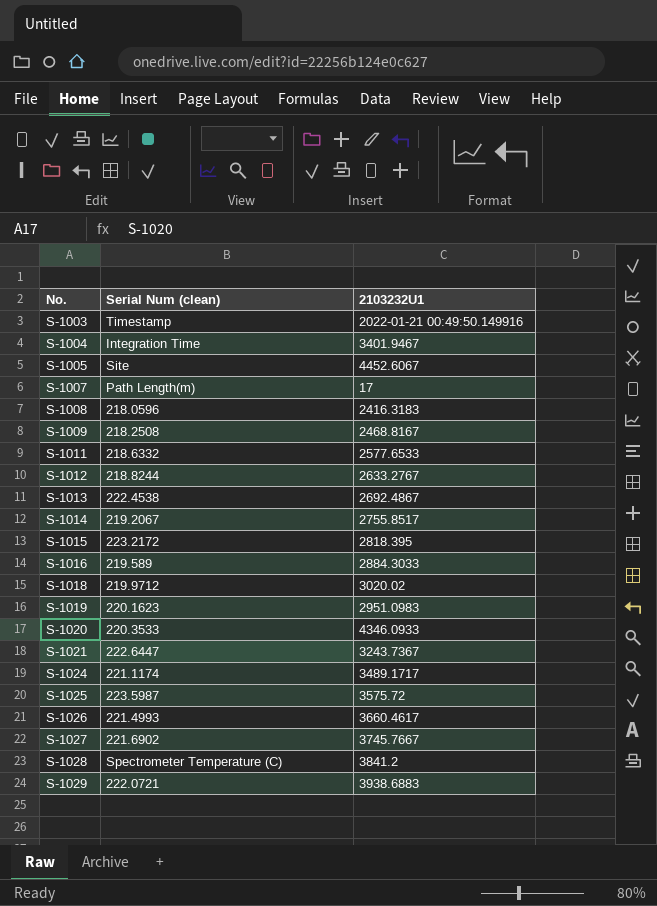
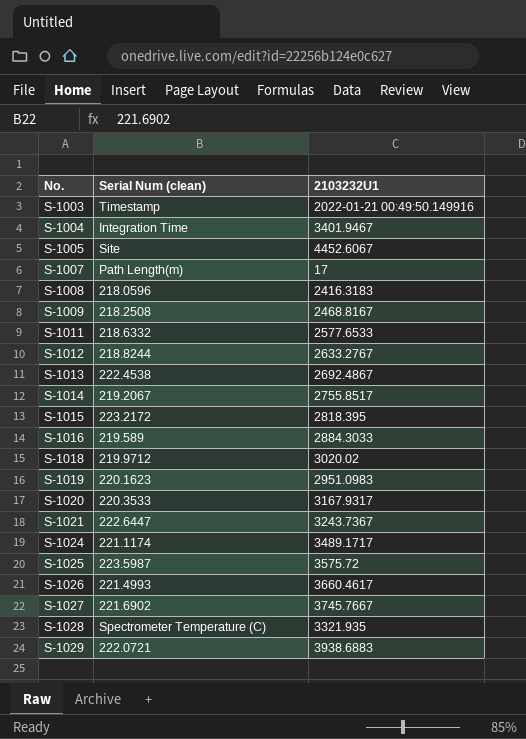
S-1020 | 2103232U1: 4346.0933 -> 3167.9317
S-1028 | 2103232U1: 3841.2 -> 3321.935

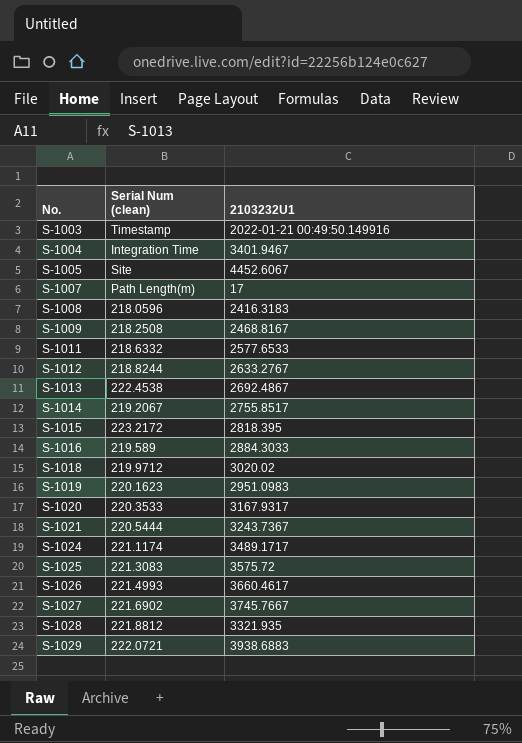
S-1021 | Serial Num (clean): 222.6447 -> 220.5444
S-1025 | Serial Num (clean): 223.5987 -> 221.3083
S-1028 | Serial Num (clean): Spectrometer Temperature (C) -> 221.8812

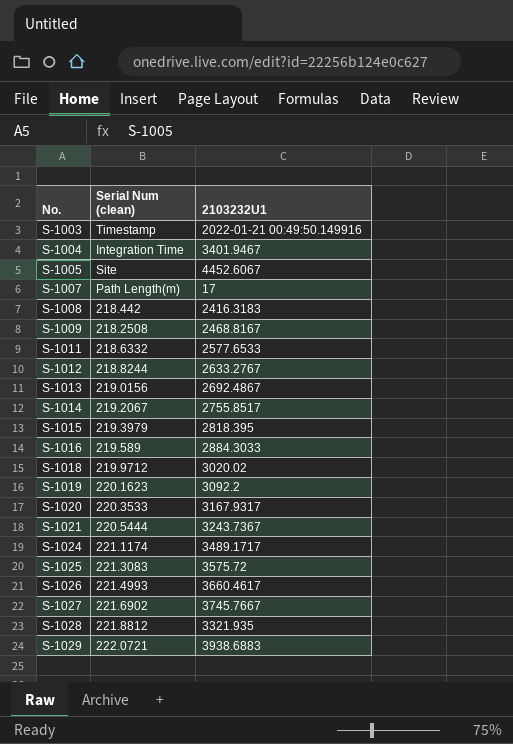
S-1008 | Serial Num (clean): 218.0596 -> 218.442
S-1013 | Serial Num (clean): 222.4538 -> 219.0156
S-1015 | Serial Num (clean): 223.2172 -> 219.3979
S-1019 | 2103232U1: 2951.0983 -> 3092.2

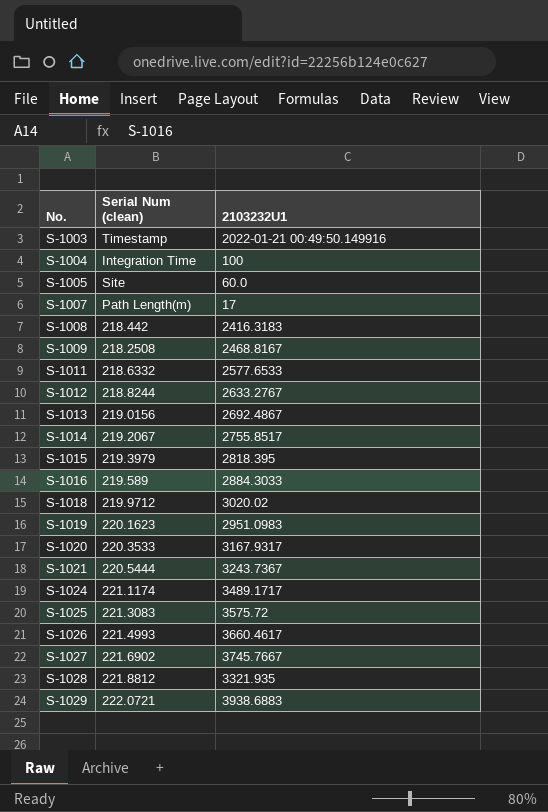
S-1004 | 2103232U1: 3401.9467 -> 100
S-1005 | 2103232U1: 4452.6067 -> 60.0
S-1019 | 2103232U1: 3092.2 -> 2951.0983

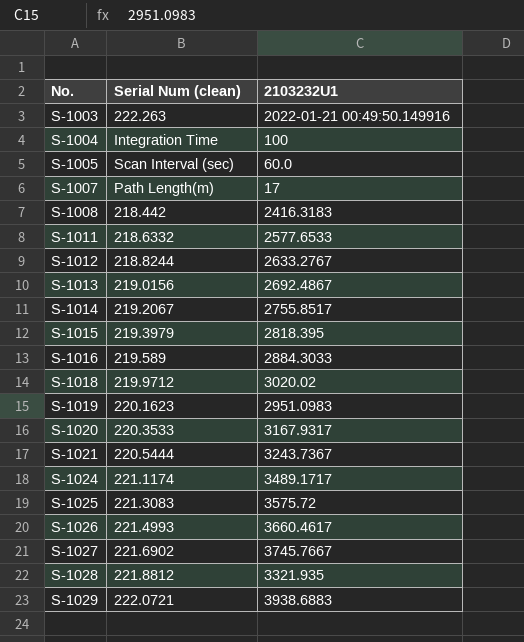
row S-1009: 218.2508 | 2468.8167 -> none
S-1003 | Serial Num (clean): Timestamp -> 222.263
S-1005 | Serial Num (clean): Site -> Scan Interval (sec)

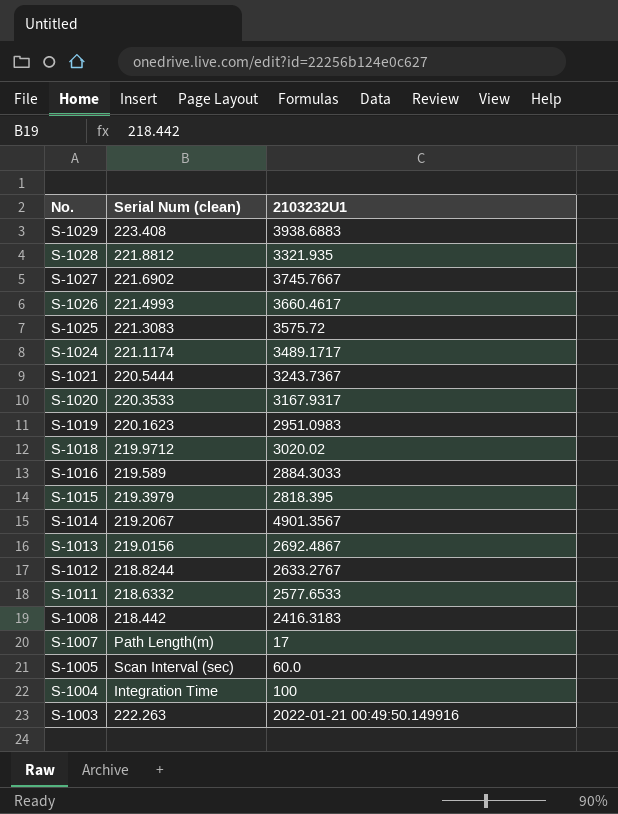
row order: No. ascending -> No. descending
S-1029 | Serial Num (clean): 222.0721 -> 223.408
S-1014 | 2103232U1: 2755.8517 -> 4901.3567

